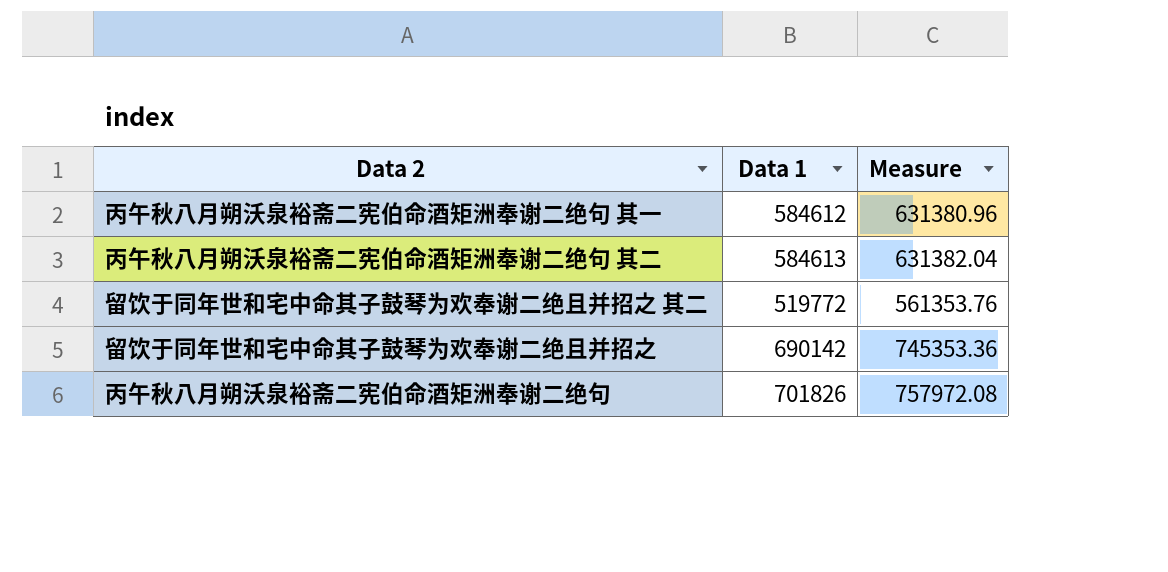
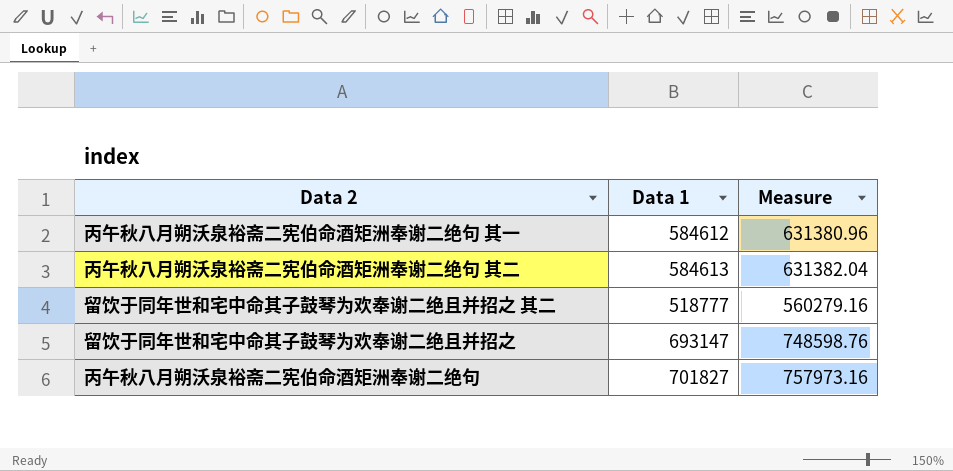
留饮于同年世和宅中命其子鼓琴为欢奉谢二绝且并招之 其二 | Data 1: 519772 -> 518777
留饮于同年世和宅中命其子鼓琴为欢奉谢二绝且并招之 其二 | Measure: 561353.76 -> 560279.16
留饮于同年世和宅中命其子鼓琴为欢奉谢二绝且并招之 | Data 1: 690142 -> 693147
留饮于同年世和宅中命其子鼓琴为欢奉谢二绝且并招之 | Measure: 745353.36 -> 748598.76
丙午秋八月朔沃泉裕斋二宪伯命酒矩洲奉谢二绝句 | Data 1: 701826 -> 701827
丙午秋八月朔沃泉裕斋二宪伯命酒矩洲奉谢二绝句 | Measure: 757972.08 -> 757973.16

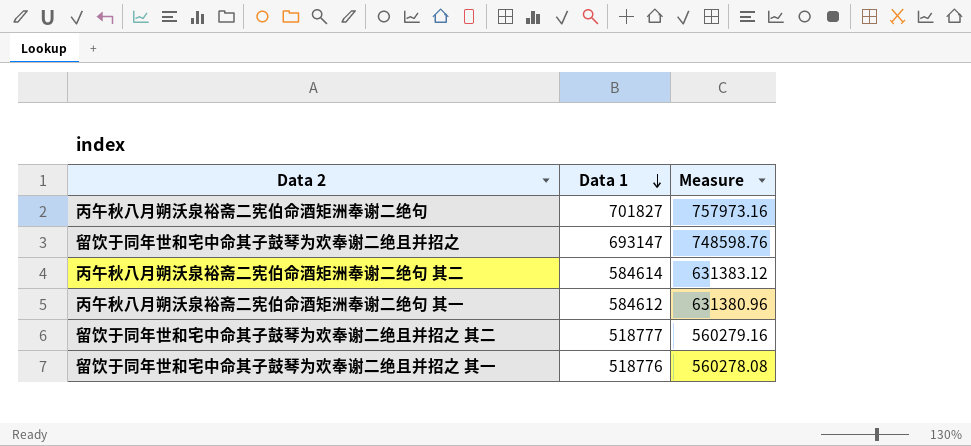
row order: none -> Data 1 descending
丙午秋八月朔沃泉裕斋二宪伯命酒矩洲奉谢二绝句 其二 | Data 1: 584613 -> 584614
丙午秋八月朔沃泉裕斋二宪伯命酒矩洲奉谢二绝句 其二 | Measure: 631382.04 -> 631383.12
row 留饮于同年世和宅中命其子鼓琴为欢奉谢二绝且并招之 其一: none -> 518776 | 560278.08

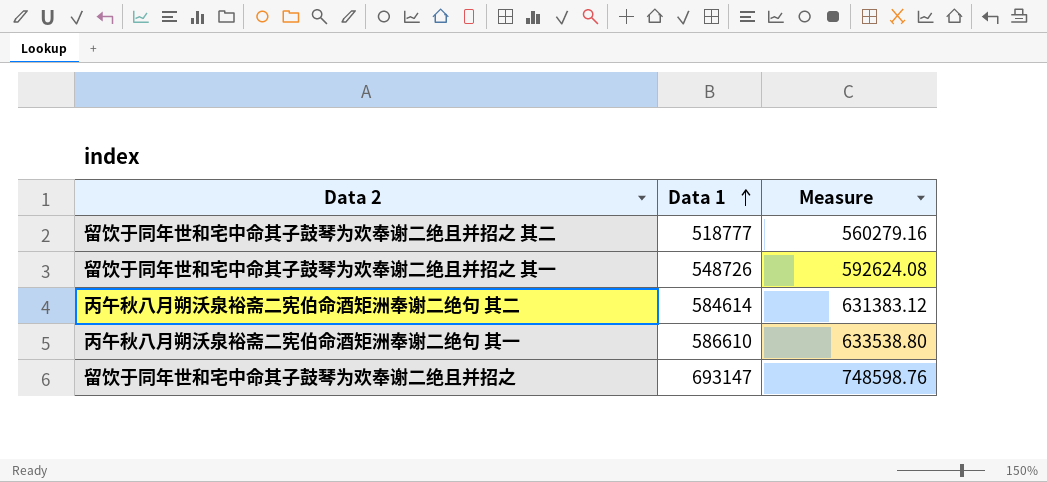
row order: Data 1 descending -> Data 1 ascending
row 丙午秋八月朔沃泉裕斋二宪伯命酒矩洲奉谢二绝句: 701827 | 757973.16 -> none
留饮于同年世和宅中命其子鼓琴为欢奉谢二绝且并招之 其一 | Data 1: 518776 -> 548726
留饮于同年世和宅中命其子鼓琴为欢奉谢二绝且并招之 其一 | Measure: 560278.08 -> 592624.08
丙午秋八月朔沃泉裕斋二宪伯命酒矩洲奉谢二绝句 其一 | Data 1: 584612 -> 586610
丙午秋八月朔沃泉裕斋二宪伯命酒矩洲奉谢二绝句 其一 | Measure: 631380.96 -> 633538.80

